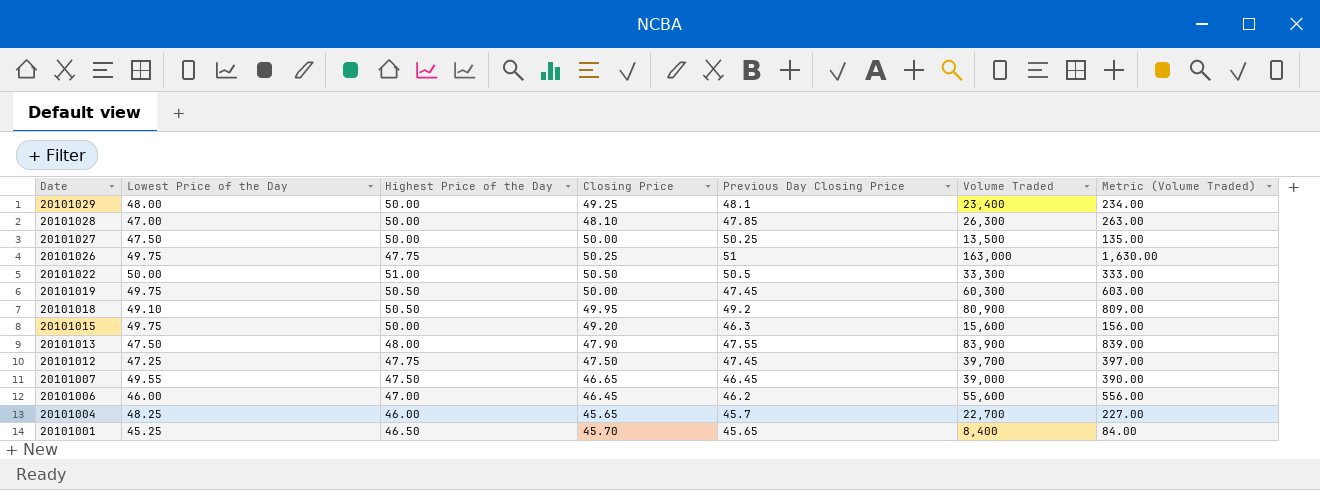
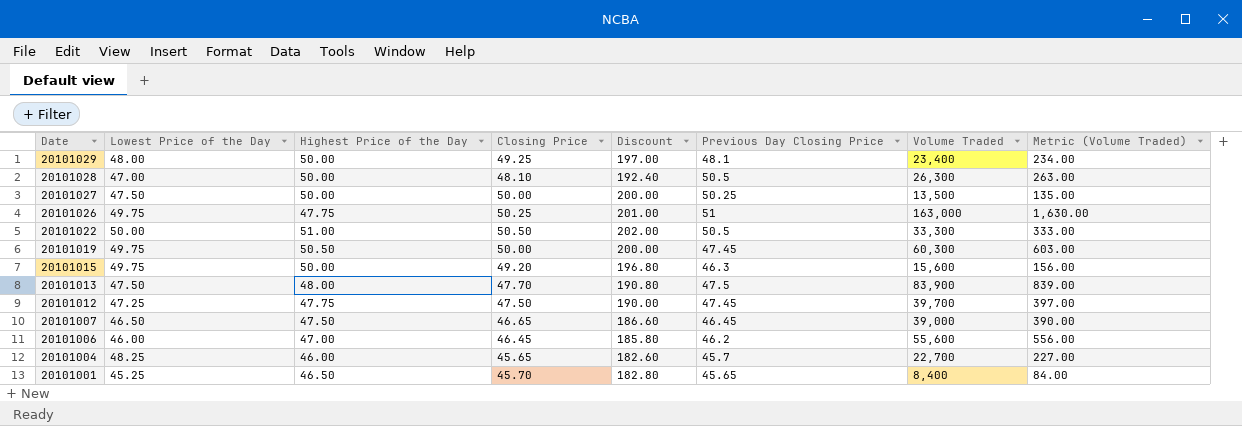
column Discount | formula: none -> [Closing Price] * 4
row 20101018: 49.10 | 50.50 | 49.95 | 49.2 | 80,900 | 809.00 -> none
20101028 | Previous Day Closing Price: 47.85 -> 50.5
20101013 | Closing Price: 47.90 -> 47.70
20101013 | Previous Day Closing Price: 47.55 -> 47.5
20101007 | Lowest Price of the Day: 49.55 -> 46.50

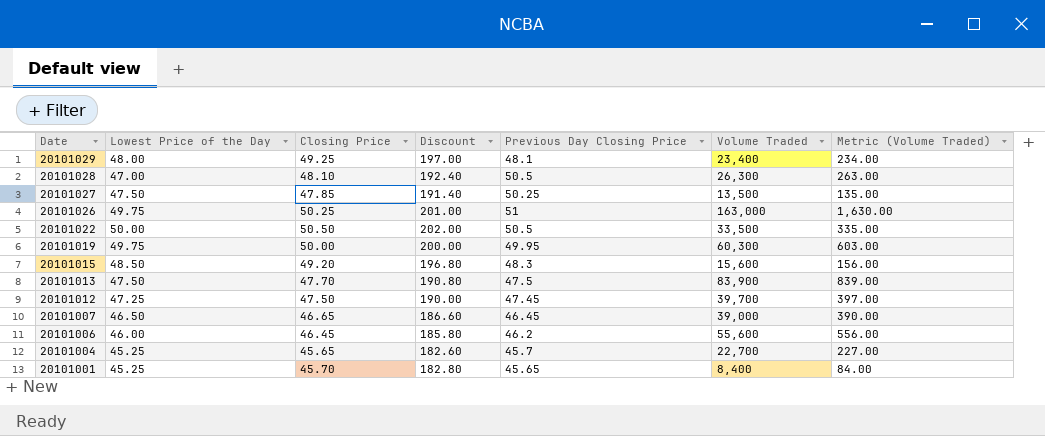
column Highest Price of the Day | position: 3 -> none
20101027 | Closing Price: 50.00 -> 47.85
20101027 | Discount: 200.00 -> 191.40
20101022 | Volume Traded: 33,300 -> 33,500
20101022 | Metric (Volume Traded): 333.00 -> 335.00
20101019 | Previous Day Closing Price: 47.45 -> 49.95
20101015 | Lowest Price of the Day: 49.75 -> 48.50
20101015 | Previous Day Closing Price: 46.3 -> 48.3
20101004 | Lowest Price of the Day: 48.25 -> 45.25

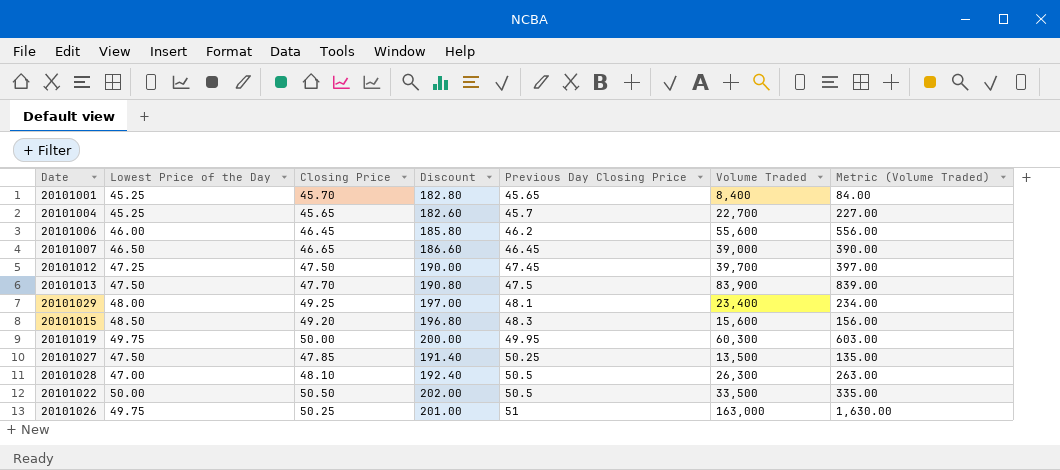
row order: Date descending -> Previous Day Closing Price ascending

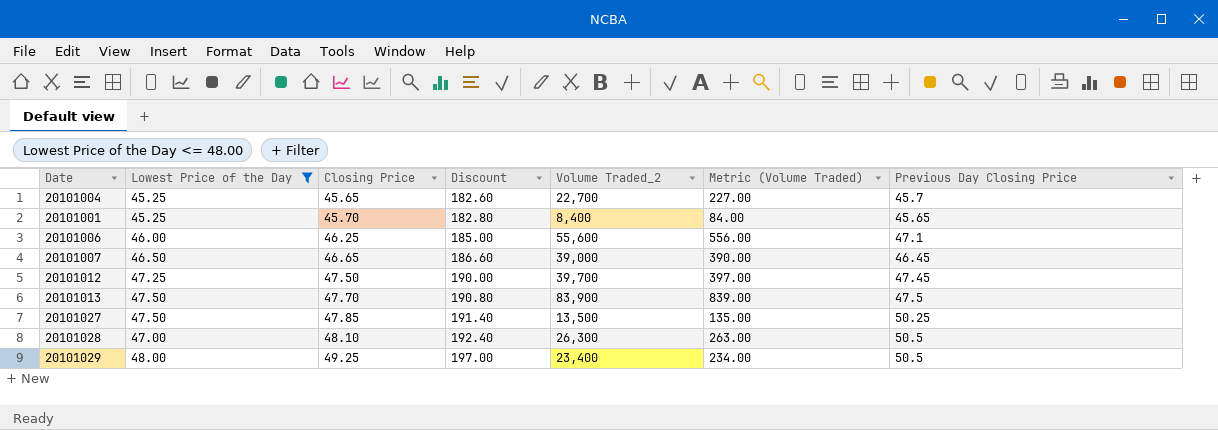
filter: none -> Lowest Price of the Day <= 48.00
row order: Previous Day Closing Price ascending -> Closing Price ascending
column name: Volume Traded -> Volume Traded_2
column Previous Day Closing Price | position: 5 -> 7
20101006 | Closing Price: 46.45 -> 46.25
20101006 | Discount: 185.80 -> 185.00
20101006 | Previous Day Closing Price: 46.2 -> 47.1
20101029 | Previous Day Closing Price: 48.1 -> 50.5

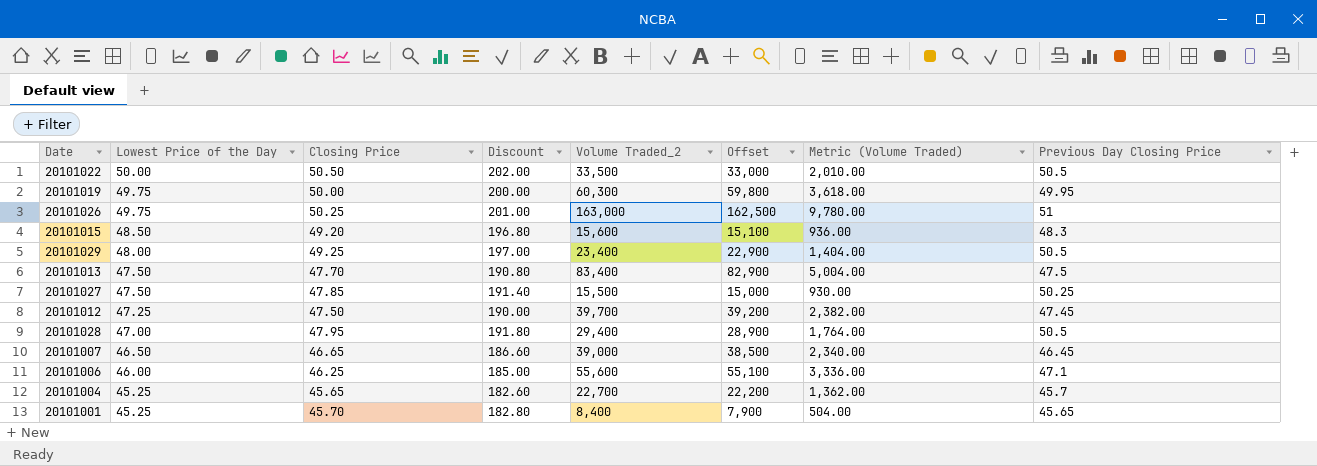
filter: Lowest Price of the Day <= 48.00 -> none
row order: Closing Price ascending -> Lowest Price of the Day descending
column Offset | formula: none -> [Volume Traded_2] - 500
column Metric (Volume Traded) | formula: [Volume Traded_2] * 0.01 -> [Volume Traded_2] * 0.06
20101013 | Volume Traded_2: 83,900 -> 83,400
20101027 | Volume Traded_2: 13,500 -> 15,500
20101028 | Closing Price: 48.10 -> 47.95
20101028 | Discount: 192.40 -> 191.80
20101028 | Volume Traded_2: 26,300 -> 29,400

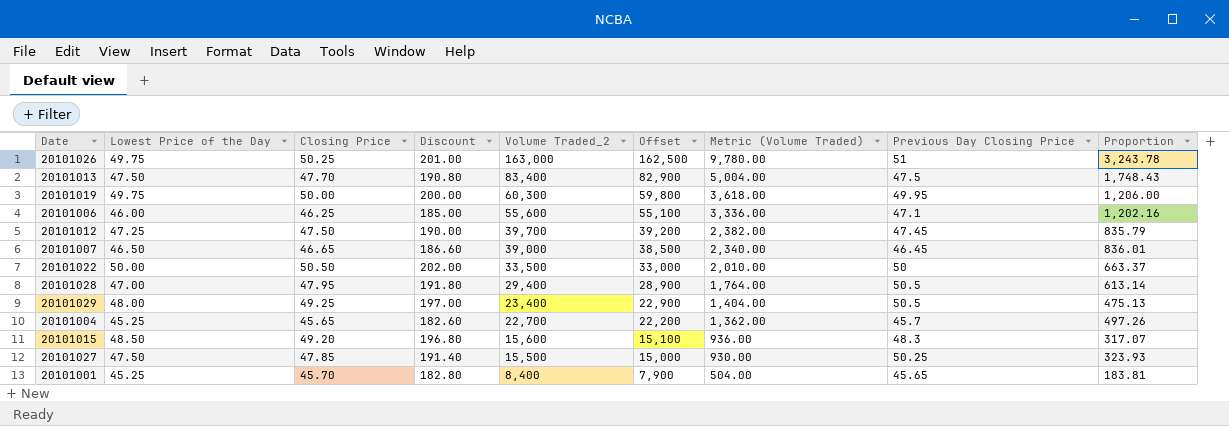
row order: Lowest Price of the Day descending -> Volume Traded_2 descending
column Proportion | formula: none -> [Volume Traded_2] / [Closing Price]
20101022 | Previous Day Closing Price: 50.5 -> 50

